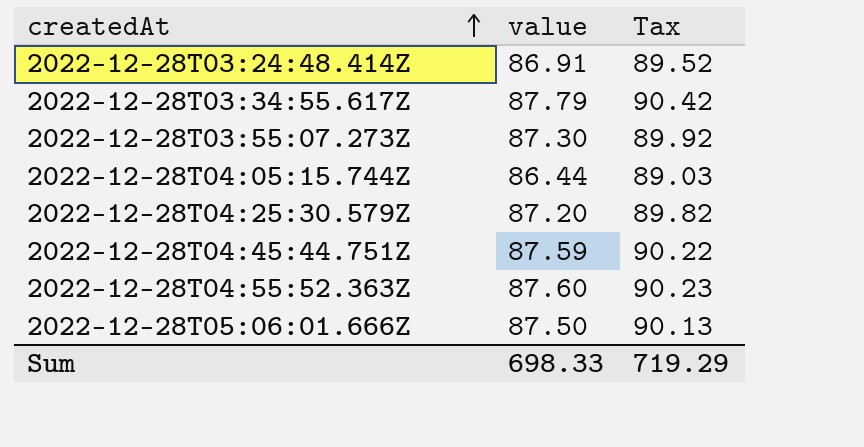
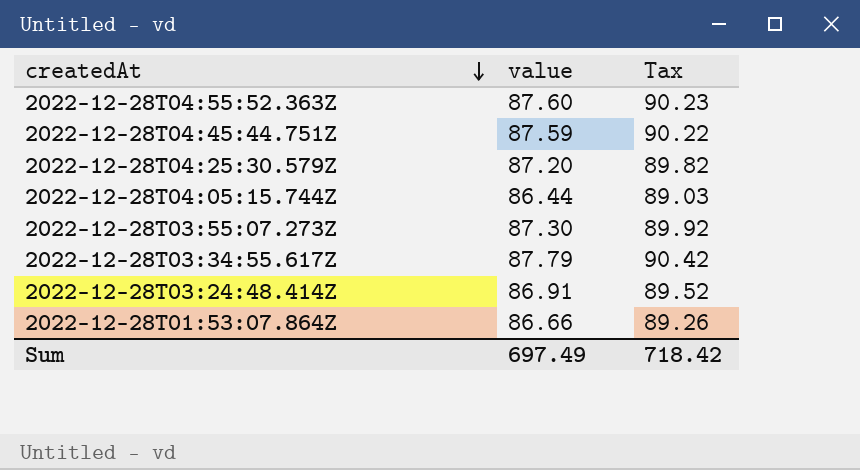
row order: createdAt ascending -> createdAt descending
row 2022-12-28T05:06:01.666Z: 87.50 | 90.13 -> none
row 2022-12-28T01:53:07.864Z: none -> 86.66 | 89.26
Sum | value: 698.33 -> 697.49
Sum | Tax: 719.29 -> 718.42

